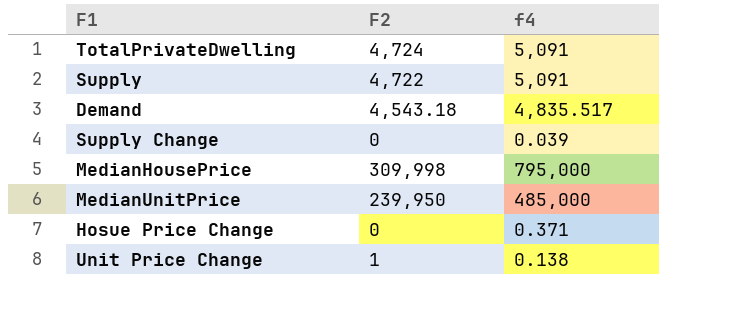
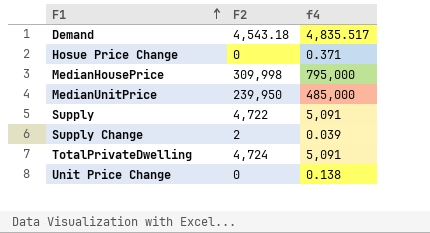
row order: none -> F1 ascending
Supply Change | F2: 0 -> 2
Unit Price Change | F2: 1 -> 0

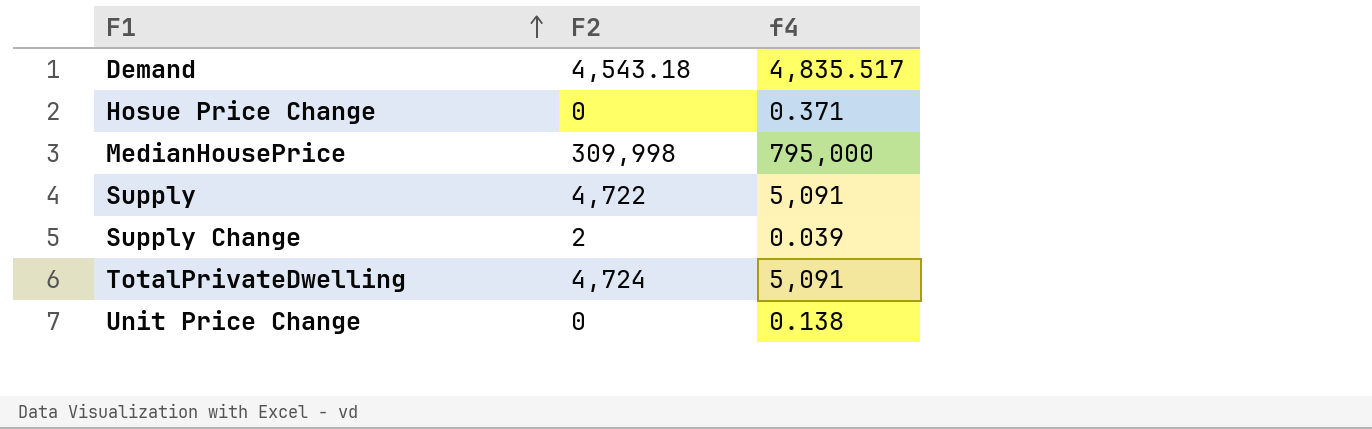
row MedianUnitPrice: 239,950 | 485,000 -> none

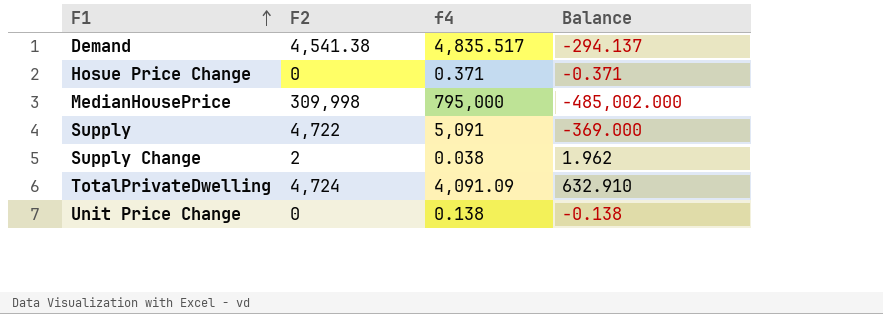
column Balance | formula: none -> [F2] - [f4]
Demand | F2: 4,543.18 -> 4,541.38
Supply Change | f4: 0.039 -> 0.038
TotalPrivateDwelling | f4: 5,091 -> 4,091.09

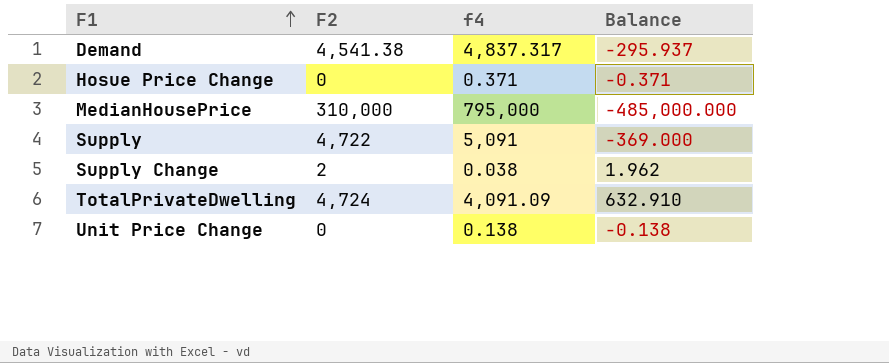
Demand | f4: 4,835.517 -> 4,837.317
Demand | Balance: -294.137 -> -295.937
MedianHousePrice | F2: 309,998 -> 310,000
MedianHousePrice | Balance: -485,002.000 -> -485,000.000

